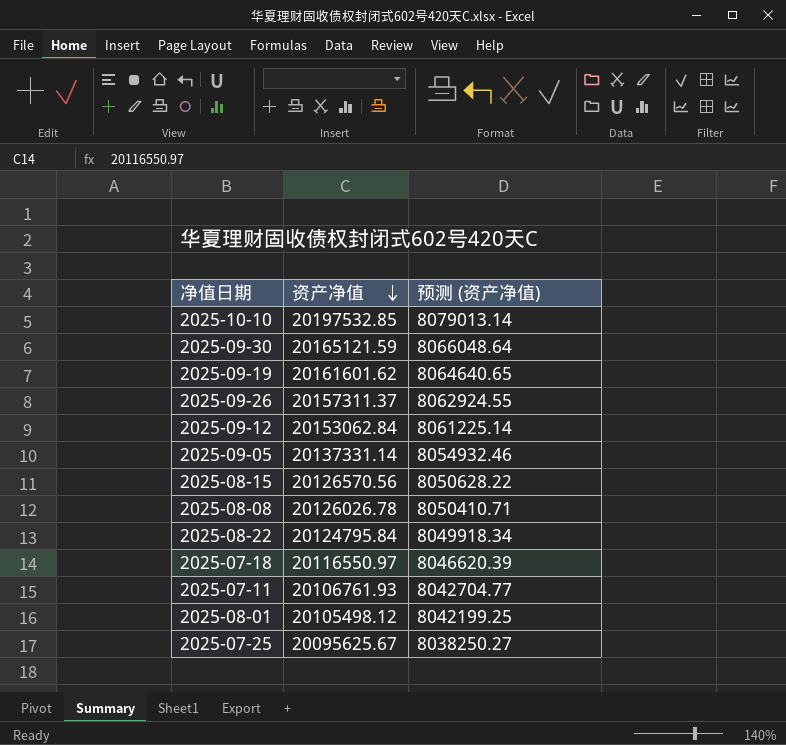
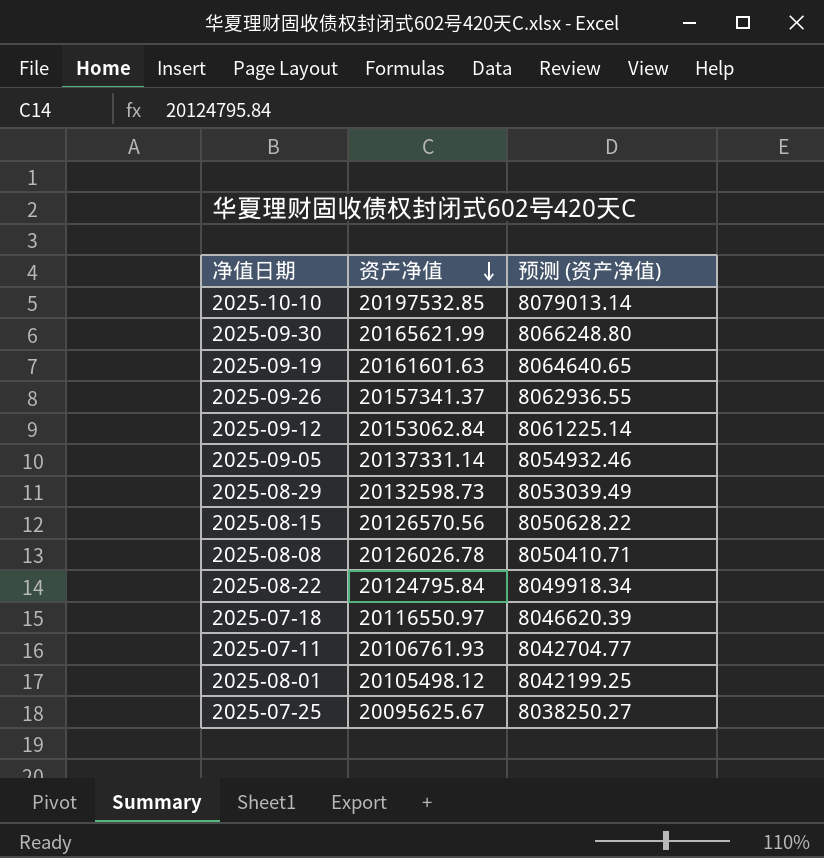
2025-09-30 | 资产净值: 20165121.59 -> 20165621.99
2025-09-30 | 预测 (资产净值): 8066048.64 -> 8066248.80
2025-09-19 | 资产净值: 20161601.62 -> 20161601.63
2025-09-26 | 资产净值: 20157311.37 -> 20157341.37
2025-09-26 | 预测 (资产净值): 8062924.55 -> 8062936.55
row 2025-08-29: none -> 20132598.73 | 8053039.49

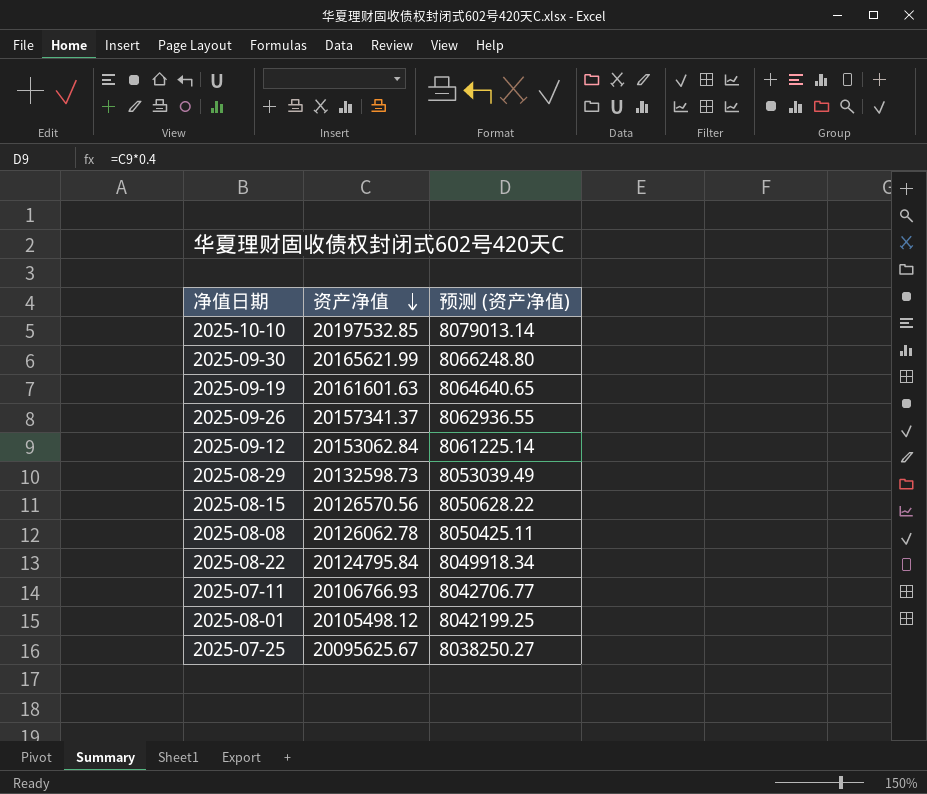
row 2025-09-05: 20137331.14 | 8054932.46 -> none
row 2025-07-18: 20116550.97 | 8046620.39 -> none
2025-08-08 | 资产净值: 20126026.78 -> 20126062.78
2025-08-08 | 预测 (资产净值): 8050410.71 -> 8050425.11
2025-07-11 | 资产净值: 20106761.93 -> 20106766.93
2025-07-11 | 预测 (资产净值): 8042704.77 -> 8042706.77

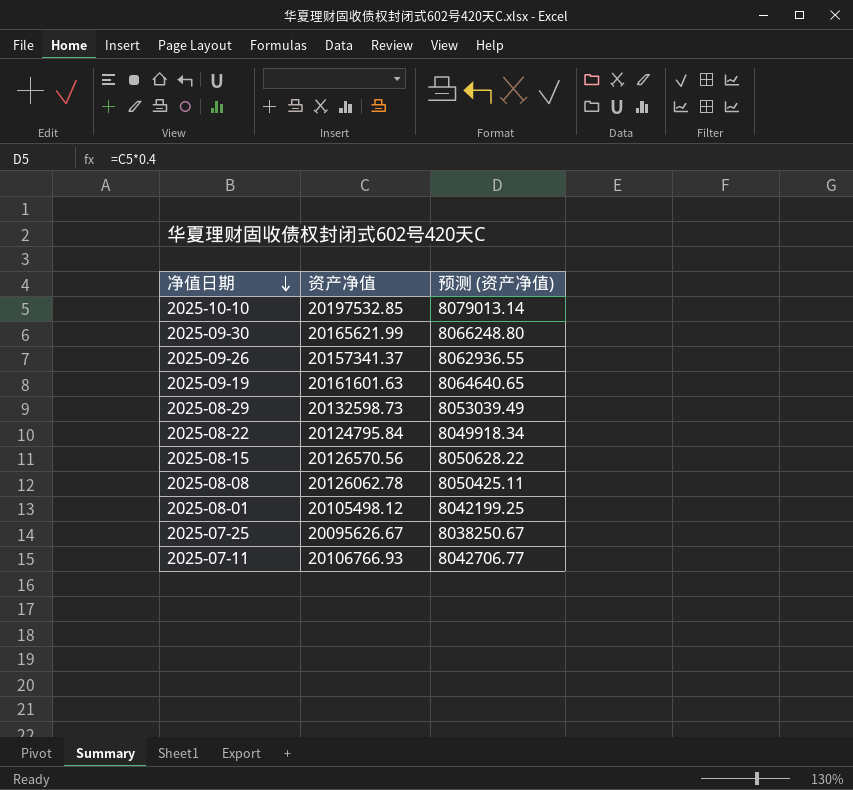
row order: 资产净值 descending -> 净值日期 descending
row 2025-09-12: 20153062.84 | 8061225.14 -> none
2025-07-25 | 资产净值: 20095625.67 -> 20095626.67
2025-07-25 | 预测 (资产净值): 8038250.27 -> 8038250.67

